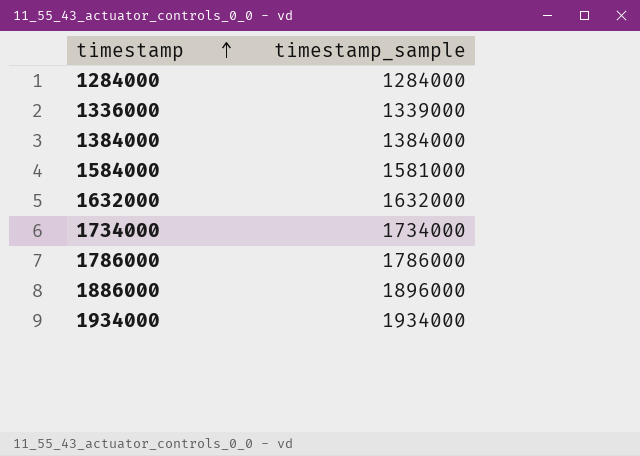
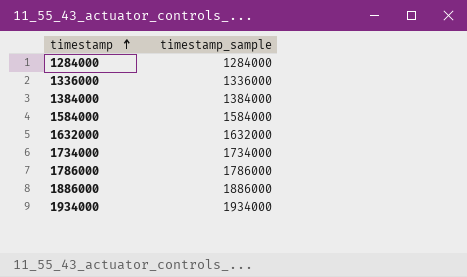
1336000 | timestamp_sample: 1339000 -> 1336000
1584000 | timestamp_sample: 1581000 -> 1584000
1886000 | timestamp_sample: 1896000 -> 1886000

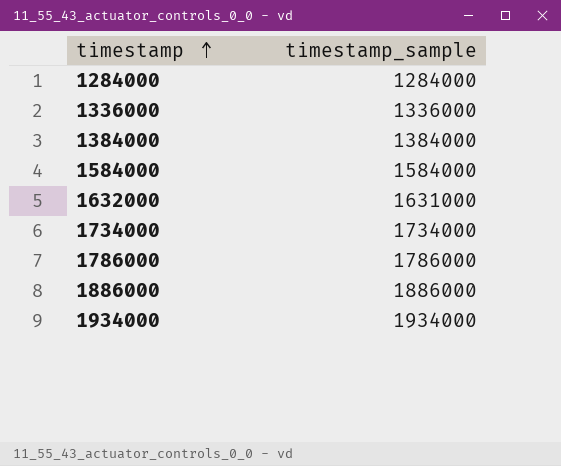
1632000 | timestamp_sample: 1632000 -> 1631000

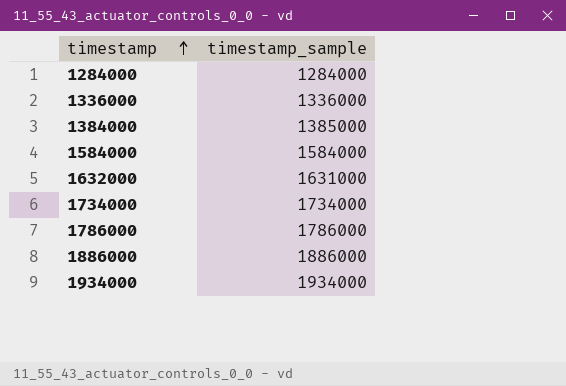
1384000 | timestamp_sample: 1384000 -> 1385000

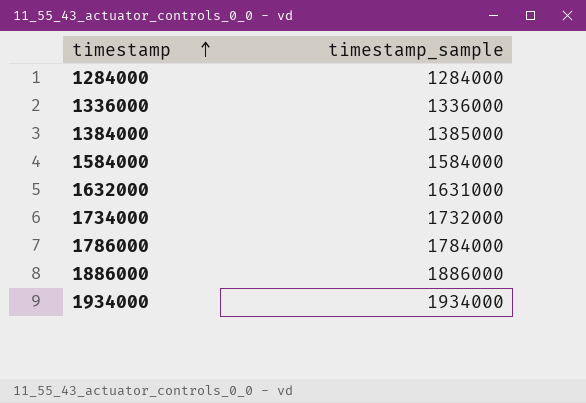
1734000 | timestamp_sample: 1734000 -> 1732000
1786000 | timestamp_sample: 1786000 -> 1784000

